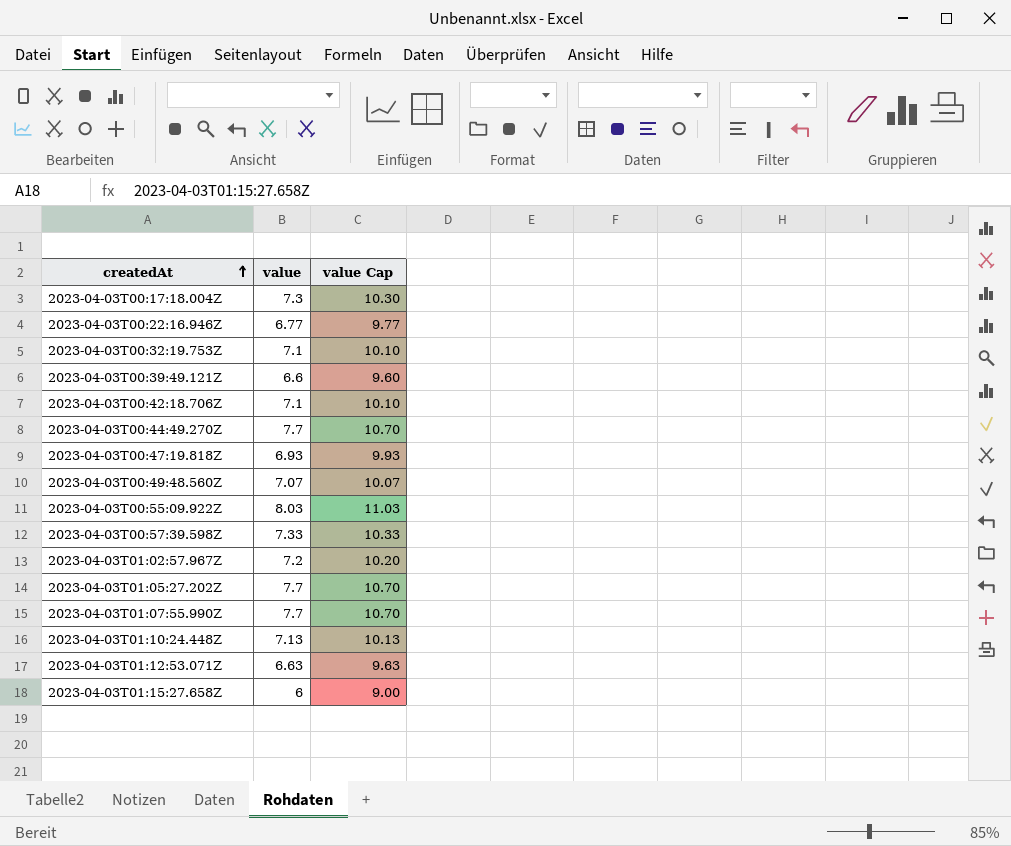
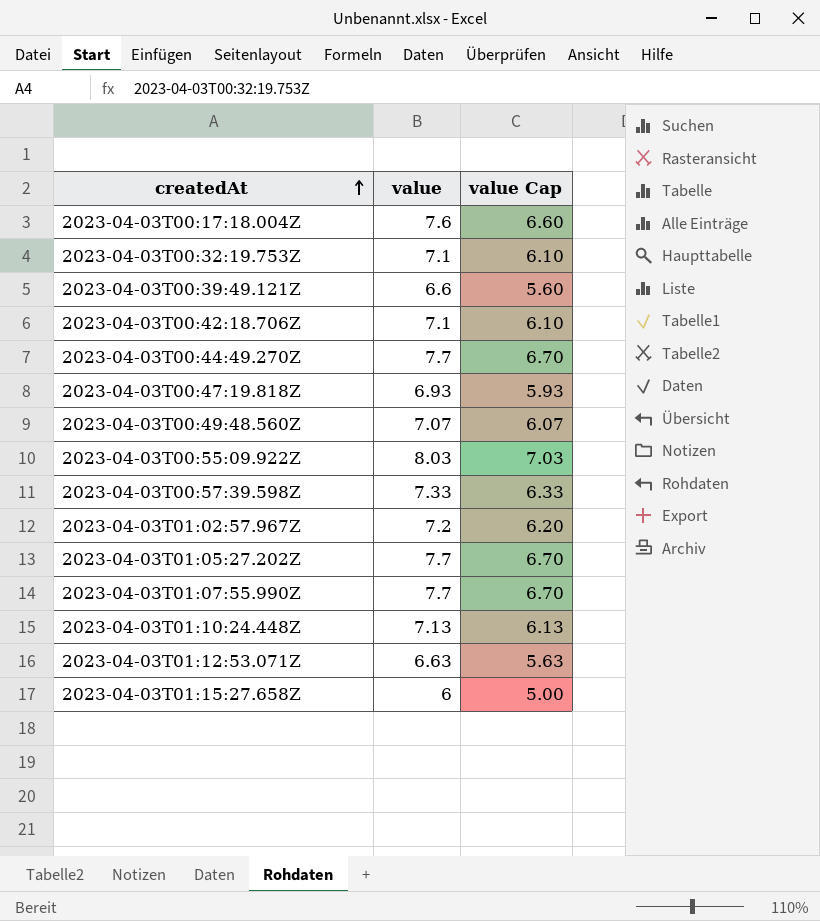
column value Cap | formula: [value] + 3 -> [value] - 1
row 2023-04-03T00:22:16.946Z: 6.77 | 9.77 -> none
2023-04-03T00:17:18.004Z | value: 7.3 -> 7.6

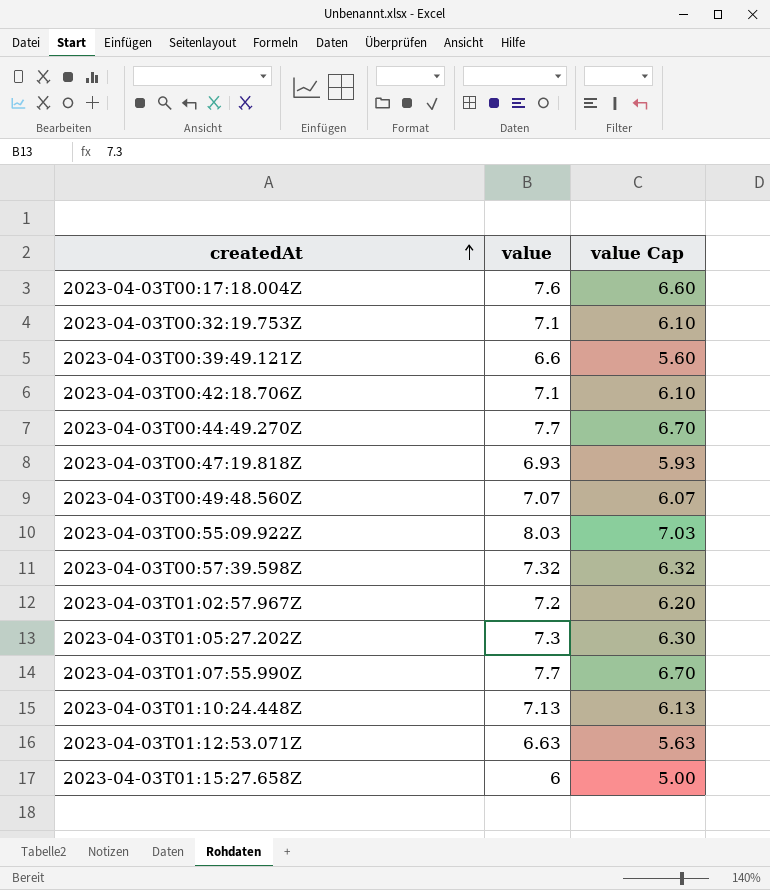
2023-04-03T00:57:39.598Z | value: 7.33 -> 7.32
2023-04-03T00:57:39.598Z | value Cap: 6.33 -> 6.32
2023-04-03T01:05:27.202Z | value: 7.7 -> 7.3
2023-04-03T01:05:27.202Z | value Cap: 6.70 -> 6.30

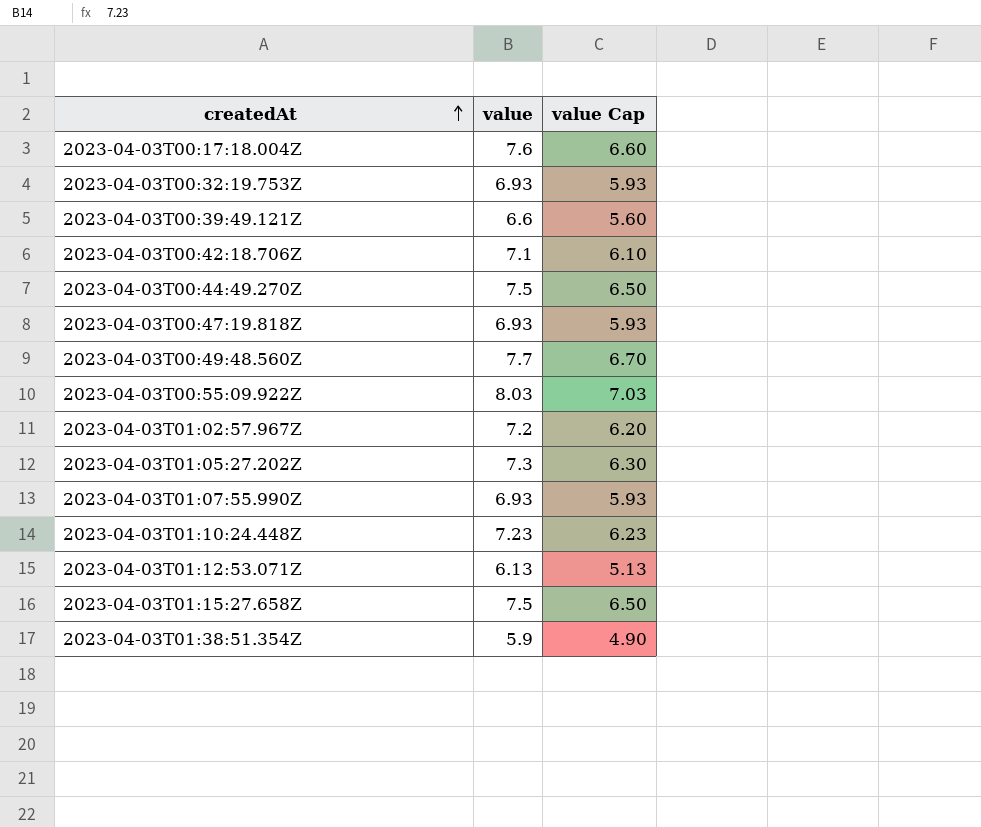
row 2023-04-03T00:57:39.598Z: 7.32 | 6.32 -> none
2023-04-03T00:32:19.753Z | value: 7.1 -> 6.93
2023-04-03T00:32:19.753Z | value Cap: 6.10 -> 5.93
2023-04-03T00:44:49.270Z | value: 7.7 -> 7.5
2023-04-03T00:44:49.270Z | value Cap: 6.70 -> 6.50
2023-04-03T00:49:48.560Z | value: 7.07 -> 7.7
2023-04-03T00:49:48.560Z | value Cap: 6.07 -> 6.70
2023-04-03T01:07:55.990Z | value: 7.7 -> 6.93
2023-04-03T01:07:55.990Z | value Cap: 6.70 -> 5.93
2023-04-03T01:10:24.448Z | value: 7.13 -> 7.23
2023-04-03T01:10:24.448Z | value Cap: 6.13 -> 6.23
2023-04-03T01:12:53.071Z | value: 6.63 -> 6.13
2023-04-03T01:12:53.071Z | value Cap: 5.63 -> 5.13
2023-04-03T01:15:27.658Z | value: 6 -> 7.5
2023-04-03T01:15:27.658Z | value Cap: 5.00 -> 6.50
row 2023-04-03T01:38:51.354Z: none -> 5.9 | 4.90

